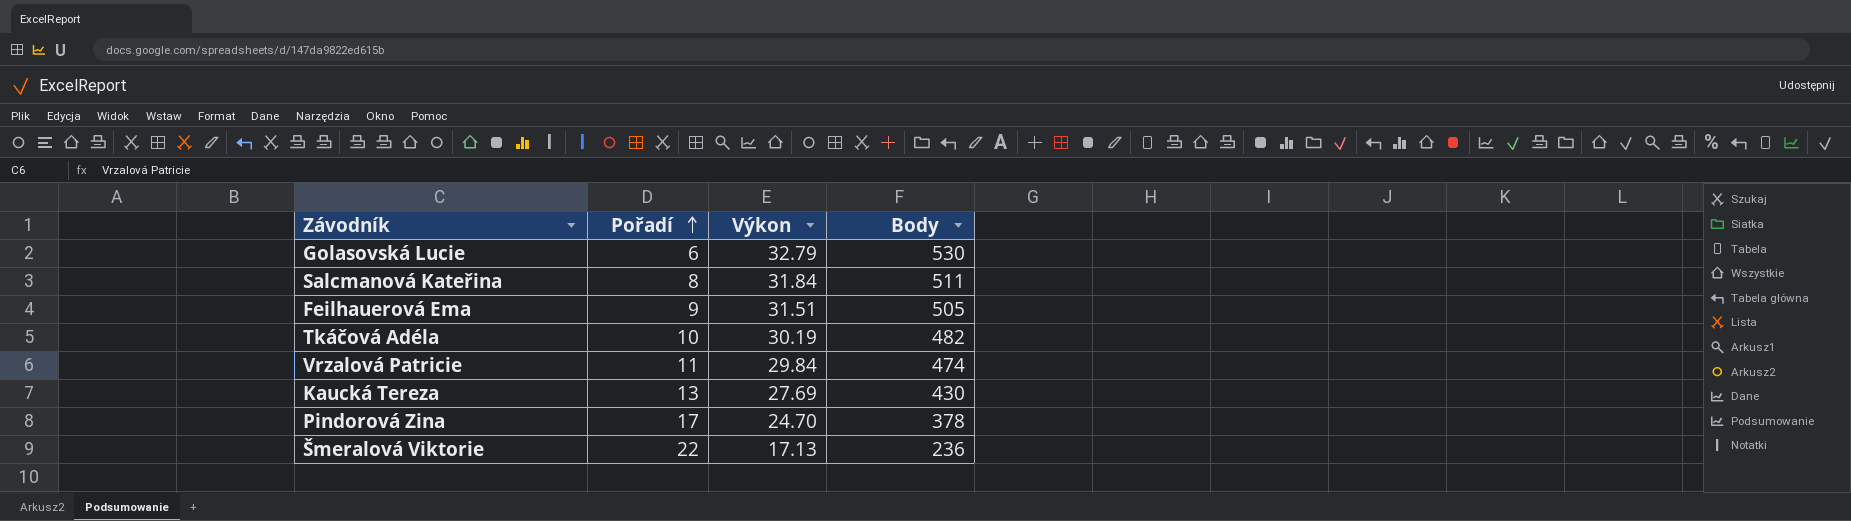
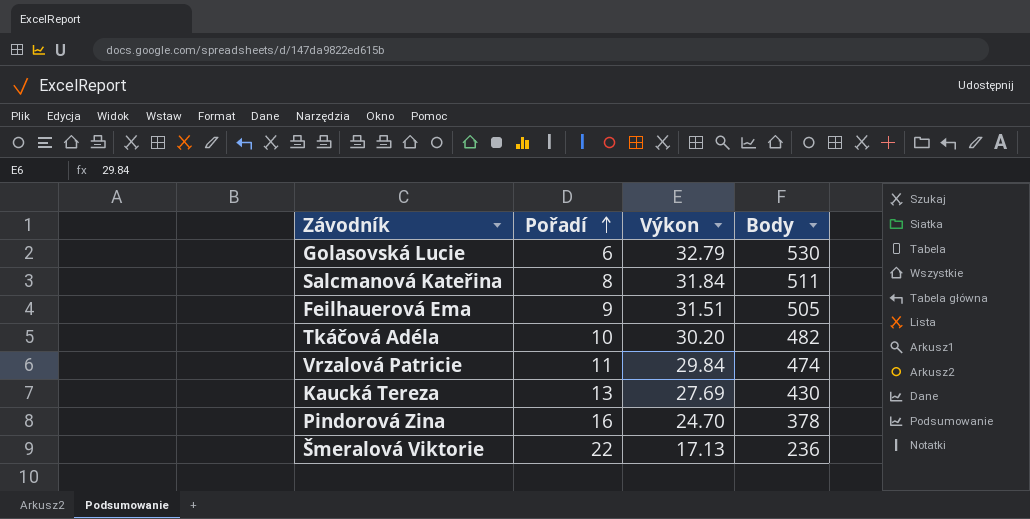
Tkáčová Adéla | Výkon: 30.19 -> 30.20
Pindorová Zina | Pořadí: 17 -> 16

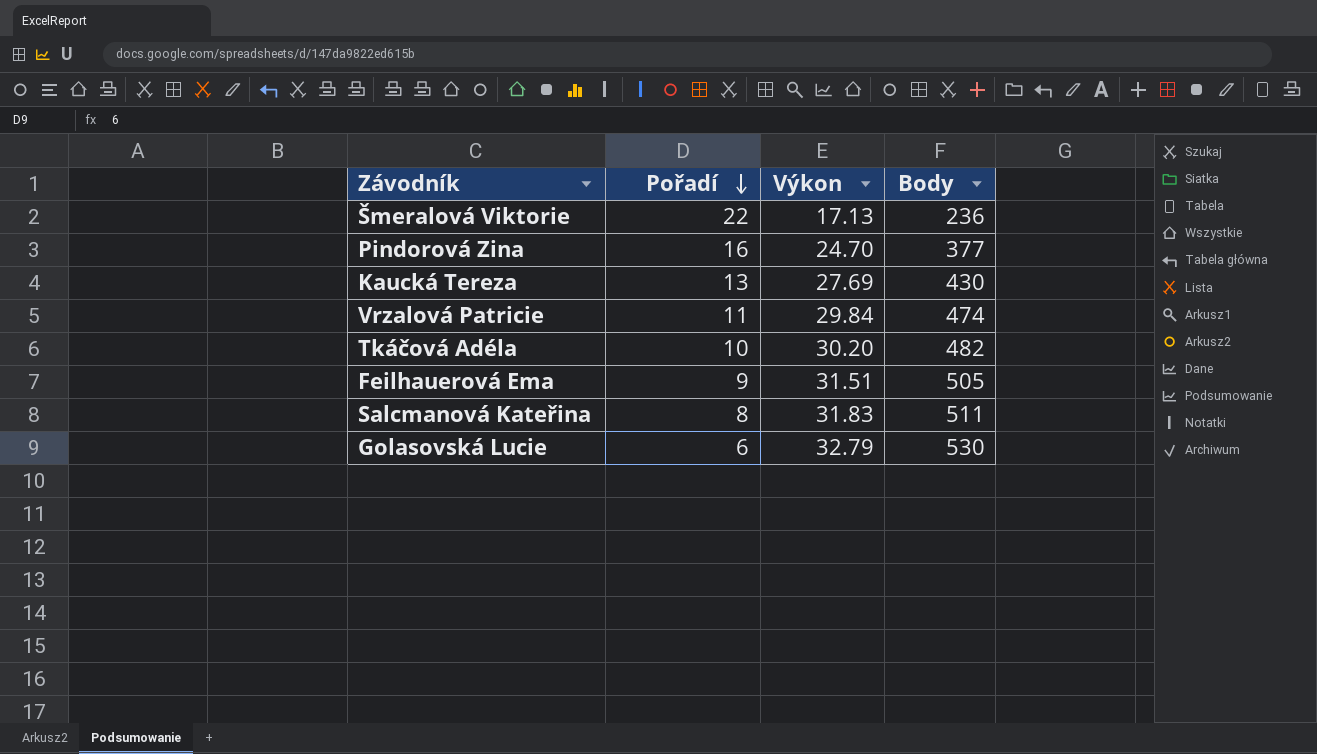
row order: Pořadí ascending -> Pořadí descending
Pindorová Zina | Body: 378 -> 377
Salcmanová Kateřina | Výkon: 31.84 -> 31.83

